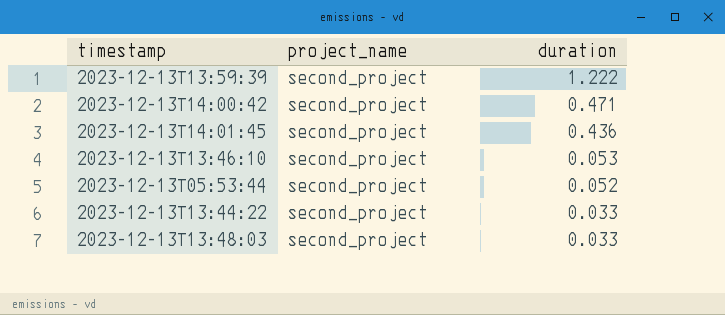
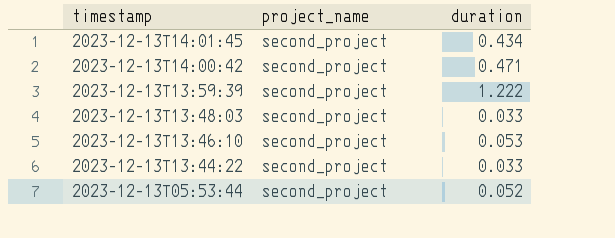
row order: duration descending -> timestamp descending
2023-12-13T14:01:45 | duration: 0.436 -> 0.434

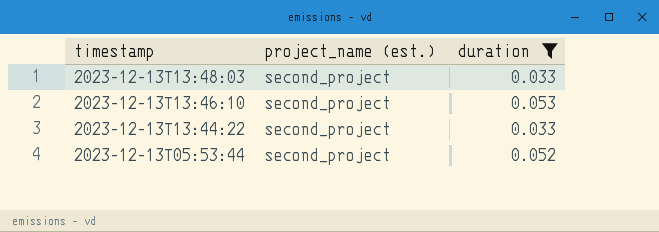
filter: none -> duration <= 0.053
column name: project_name -> project_name (est.)

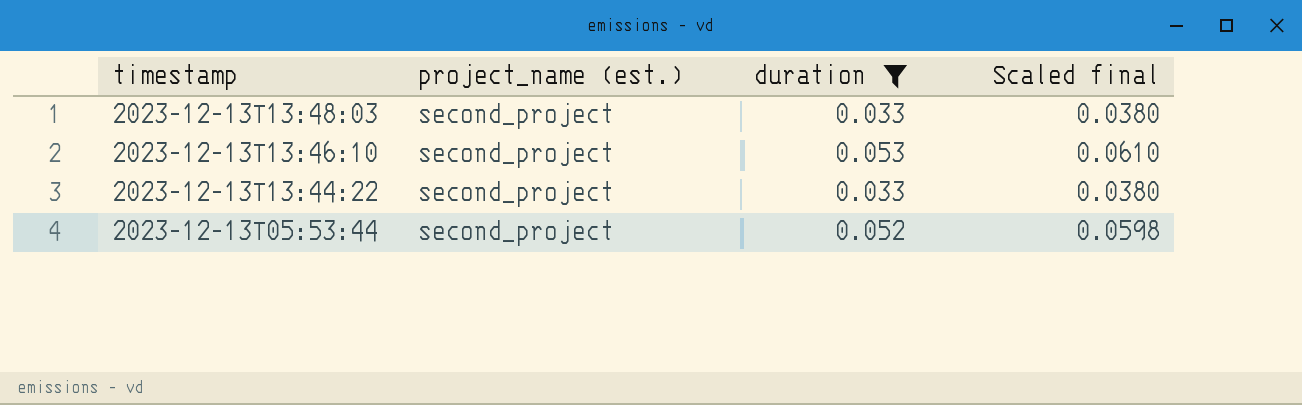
column Scaled final | formula: none -> [duration] * 1.15

